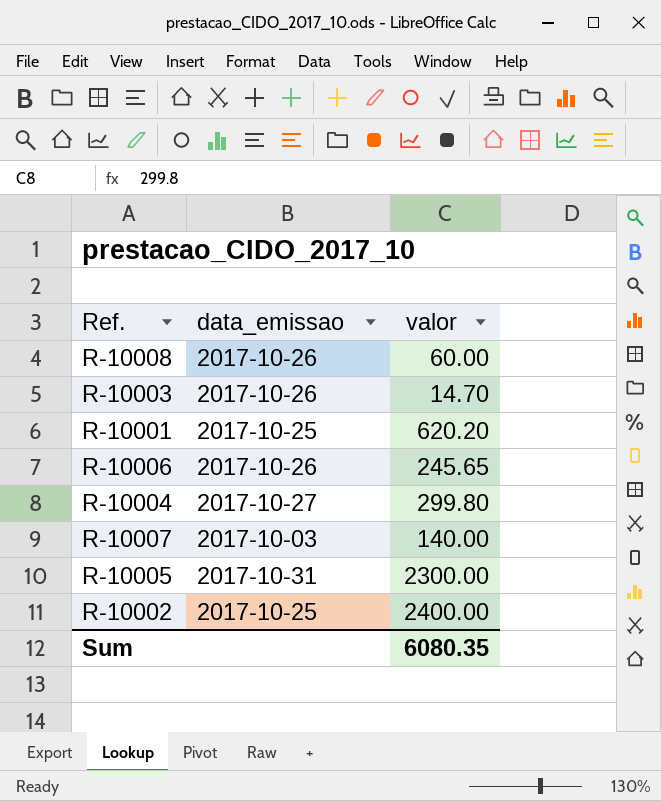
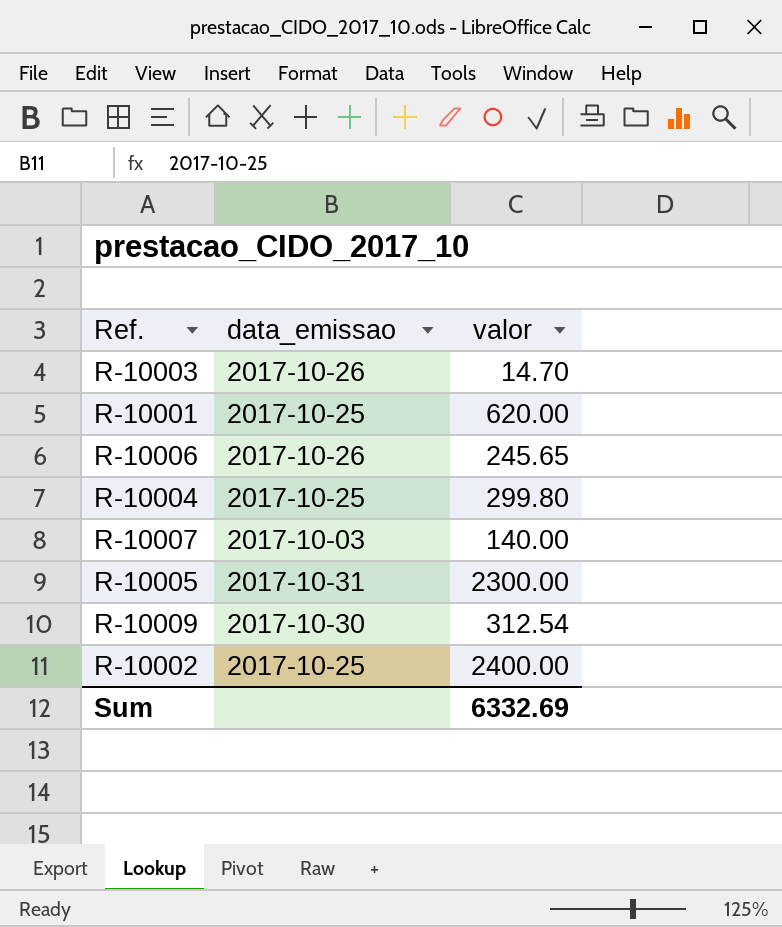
row R-10008: 2017-10-26 | 60.00 -> none
R-10001 | valor: 620.20 -> 620.00
R-10004 | data_emissao: 2017-10-27 -> 2017-10-25
row R-10009: none -> 2017-10-30 | 312.54
Sum | valor: 6080.35 -> 6332.69

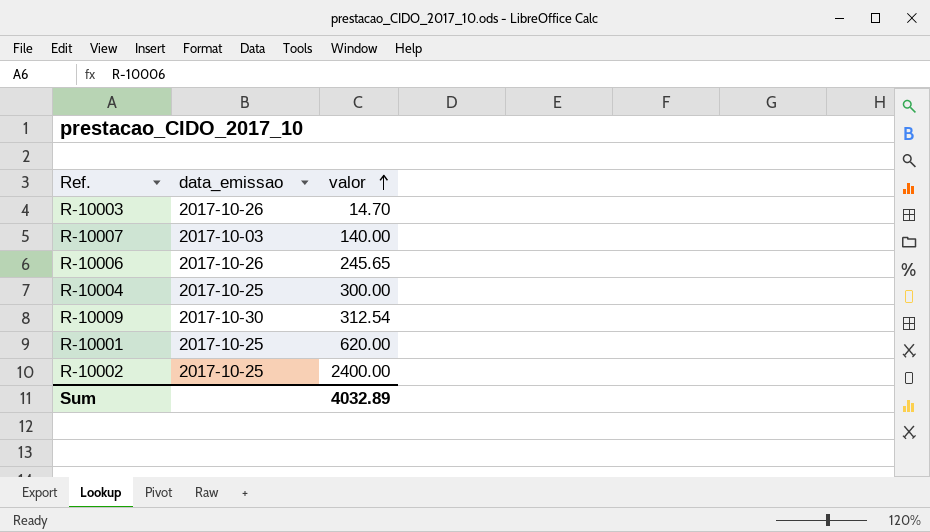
row order: none -> valor ascending
row R-10005: 2017-10-31 | 2300.00 -> none
R-10004 | valor: 299.80 -> 300.00
Sum | valor: 6332.69 -> 4032.89

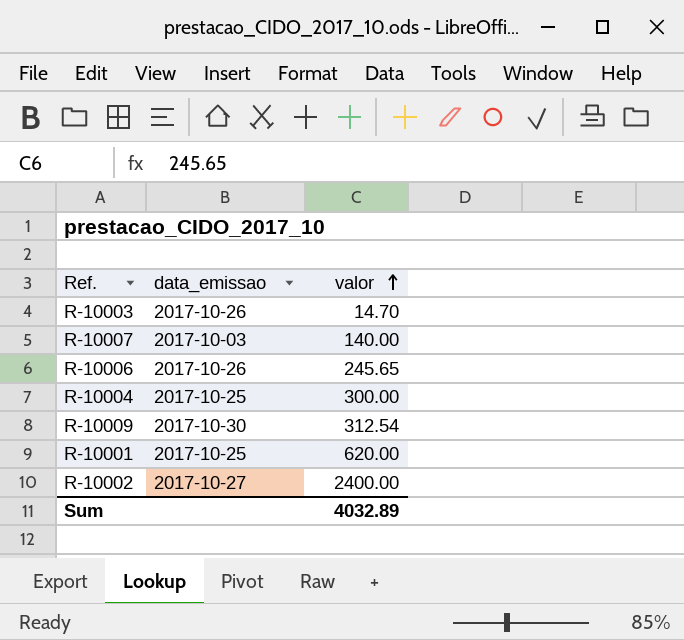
R-10002 | data_emissao: 2017-10-25 -> 2017-10-27

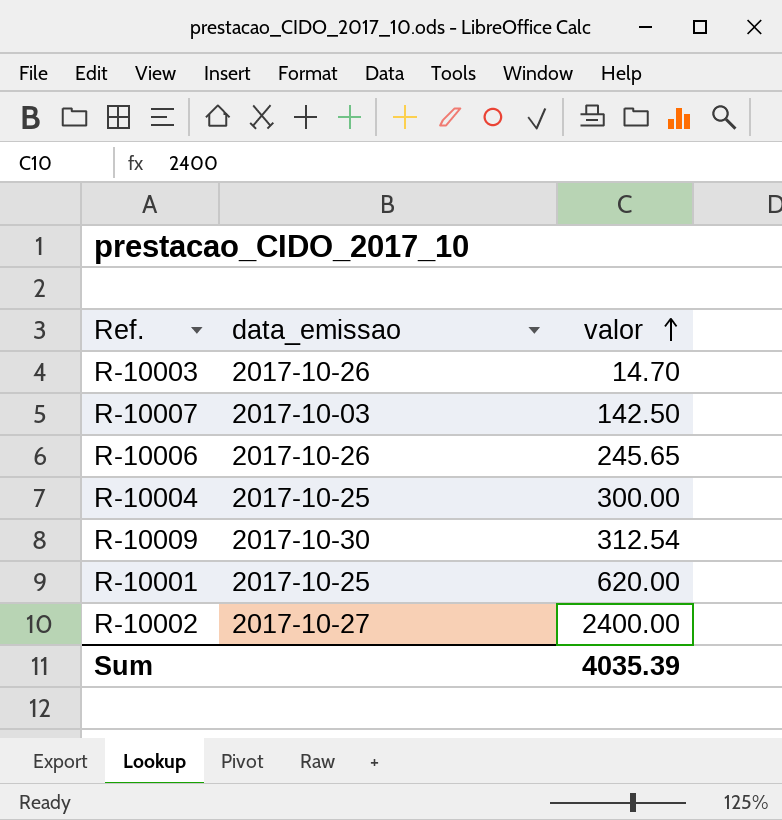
R-10007 | valor: 140.00 -> 142.50
Sum | valor: 4032.89 -> 4035.39

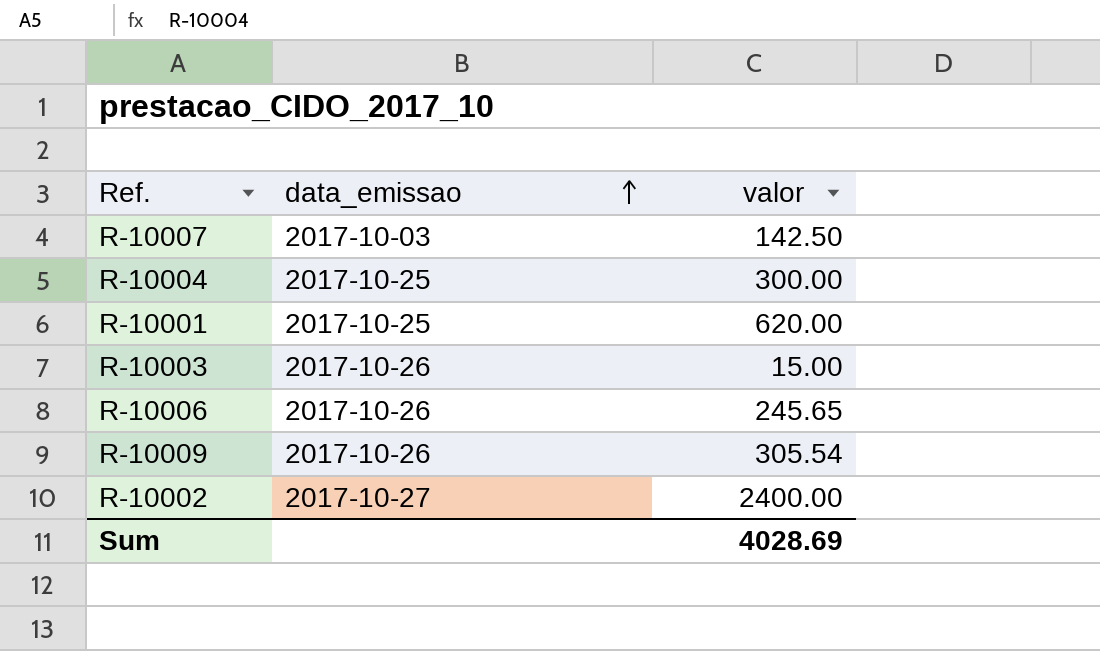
row order: valor ascending -> data_emissao ascending
R-10003 | valor: 14.70 -> 15.00
R-10009 | data_emissao: 2017-10-30 -> 2017-10-26
R-10009 | valor: 312.54 -> 305.54
Sum | valor: 4035.39 -> 4028.69

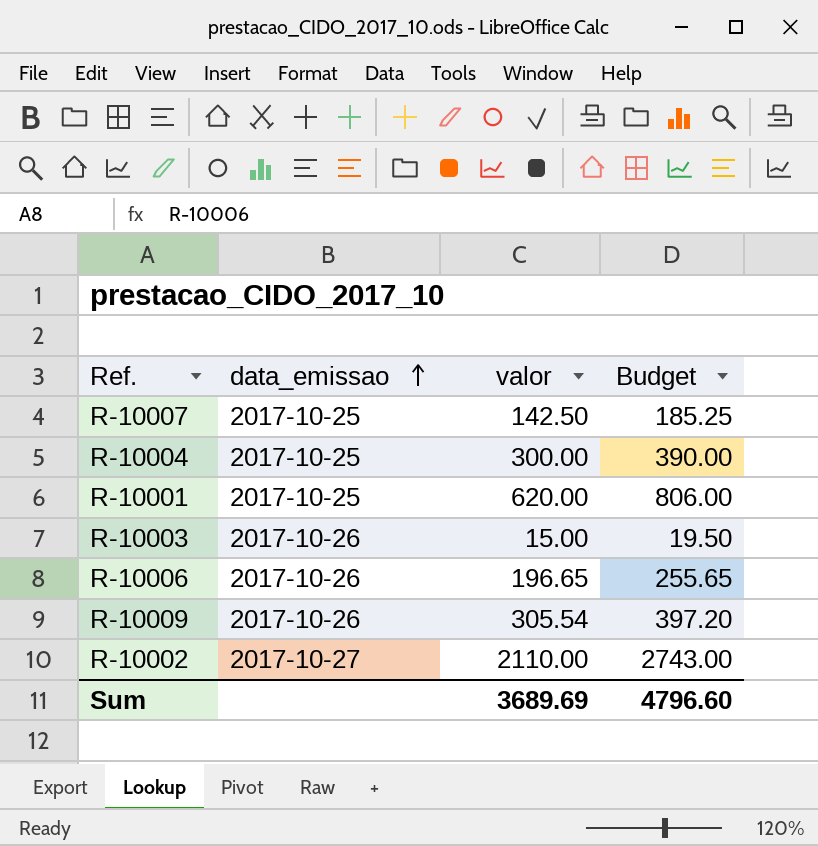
column Budget | formula: none -> [valor] * 1.3
R-10007 | data_emissao: 2017-10-03 -> 2017-10-25
R-10006 | valor: 245.65 -> 196.65
R-10002 | valor: 2400.00 -> 2110.00
Sum | valor: 4028.69 -> 3689.69

